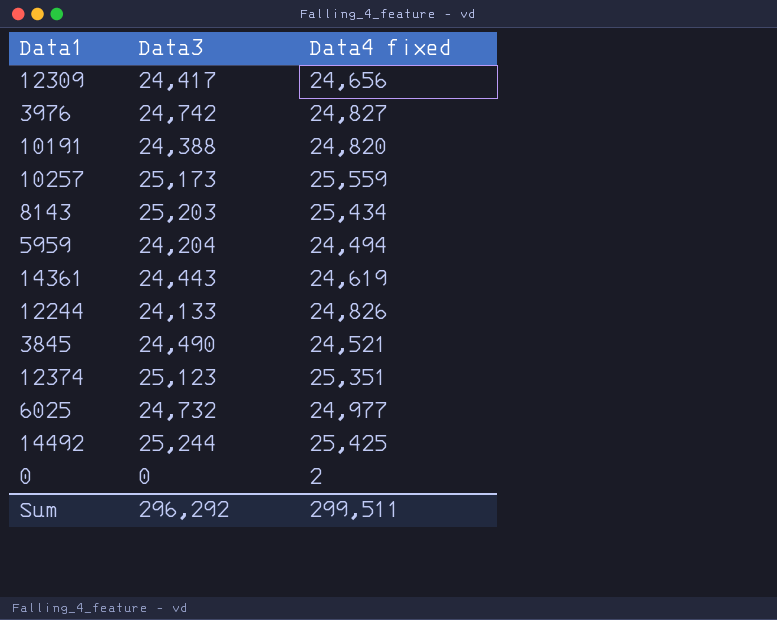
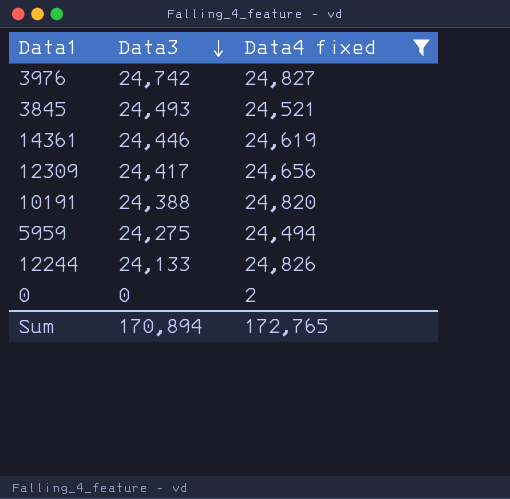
filter: none -> Data4 fixed <= 24,827
row order: none -> Data3 descending
3845 | Data3: 24,490 -> 24,493
14361 | Data3: 24,443 -> 24,446
5959 | Data3: 24,204 -> 24,275
Sum | Data3: 296,292 -> 170,894
Sum | Data4 fixed: 299,511 -> 172,765

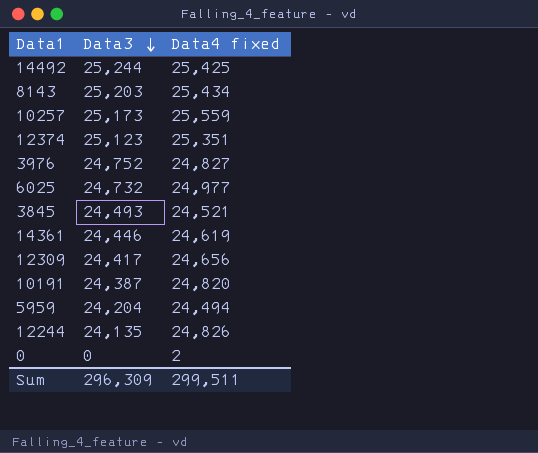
filter: Data4 fixed <= 24,827 -> none
3976 | Data3: 24,742 -> 24,752
10191 | Data3: 24,388 -> 24,387
5959 | Data3: 24,275 -> 24,204
12244 | Data3: 24,133 -> 24,135
Sum | Data3: 170,894 -> 296,309
Sum | Data4 fixed: 172,765 -> 299,511

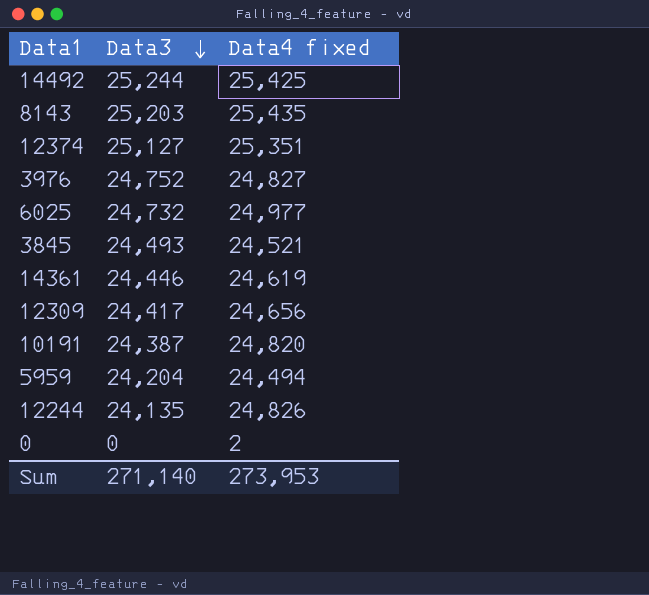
row 10257: 25,173 | 25,559 -> none
8143 | Data4 fixed: 25,434 -> 25,435
12374 | Data3: 25,123 -> 25,127
Sum | Data3: 296,309 -> 271,140
Sum | Data4 fixed: 299,511 -> 273,953

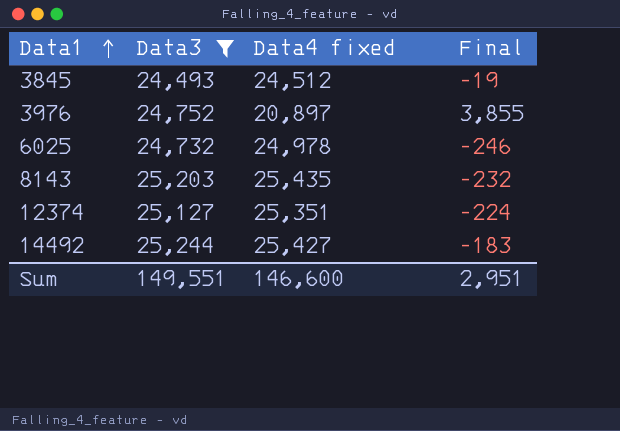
filter: none -> Data3 >= 24,493
row order: Data3 descending -> Data1 ascending
column Final | formula: none -> [Data3] - [Data4 fixed]
3845 | Data4 fixed: 24,521 -> 24,512
3976 | Data4 fixed: 24,827 -> 20,897
6025 | Data4 fixed: 24,977 -> 24,978
14492 | Data4 fixed: 25,425 -> 25,427
Sum | Data3: 271,140 -> 149,551
Sum | Data4 fixed: 273,953 -> 146,600

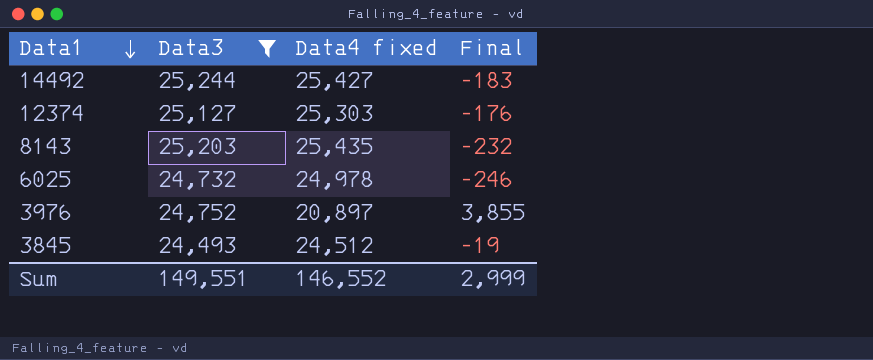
row order: Data1 ascending -> Data1 descending
12374 | Data4 fixed: 25,351 -> 25,303
12374 | Final: -224 -> -176
Sum | Data4 fixed: 146,600 -> 146,552
Sum | Final: 2,951 -> 2,999

